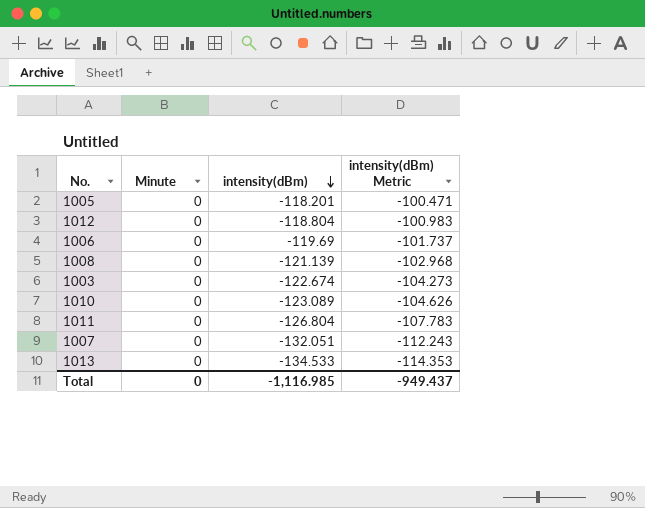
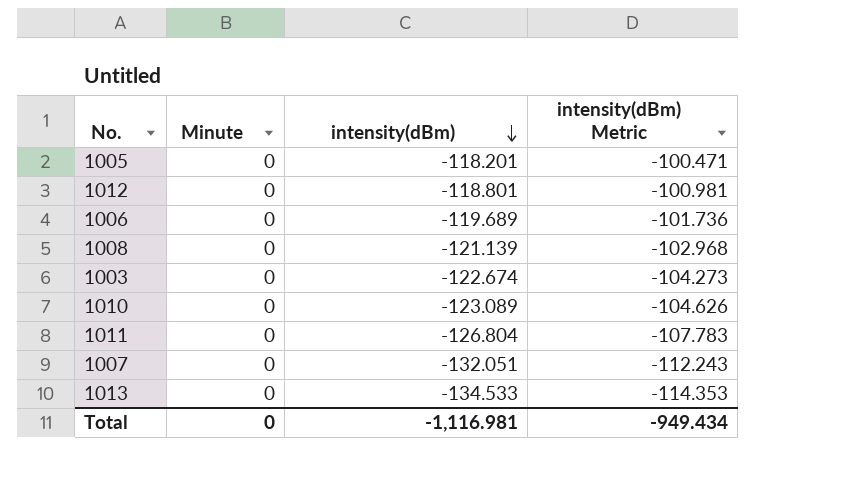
1012 | intensity(dBm): -118.804 -> -118.801
1012 | intensity(dBm) Metric: -100.983 -> -100.981
1006 | intensity(dBm): -119.69 -> -119.689
1006 | intensity(dBm) Metric: -101.737 -> -101.736
Total | intensity(dBm): -1,116.985 -> -1,116.981
Total | intensity(dBm) Metric: -949.437 -> -949.434

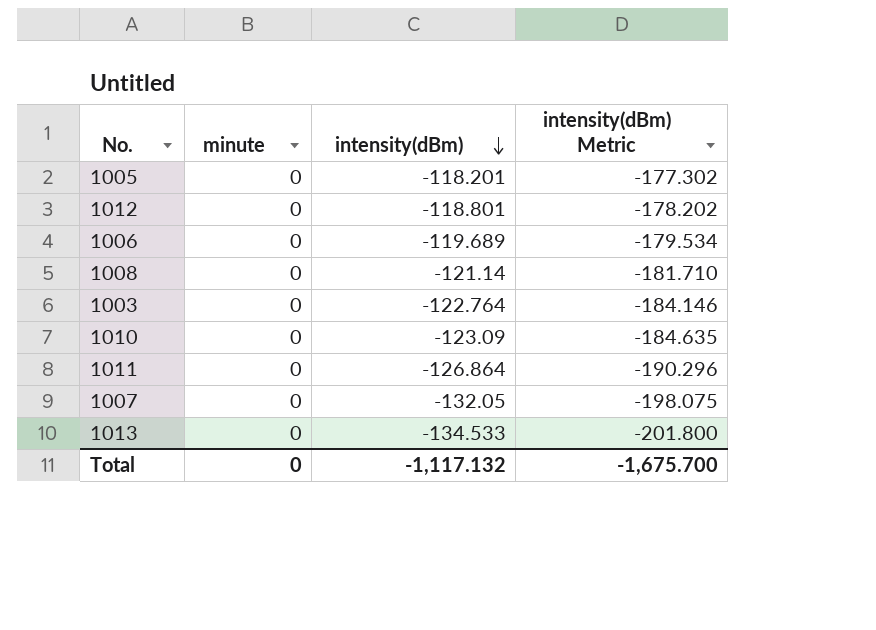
column name: Minute -> minute
column intensity(dBm) Metric | formula: [intensity(dBm)] * 0.85 -> [intensity(dBm)] * 1.5
1008 | intensity(dBm): -121.139 -> -121.14
1003 | intensity(dBm): -122.674 -> -122.764
1010 | intensity(dBm): -123.089 -> -123.09
1011 | intensity(dBm): -126.804 -> -126.864
1007 | intensity(dBm): -132.051 -> -132.05
Total | intensity(dBm): -1,116.981 -> -1,117.132
Total | intensity(dBm) Metric: -949.434 -> -1,675.700

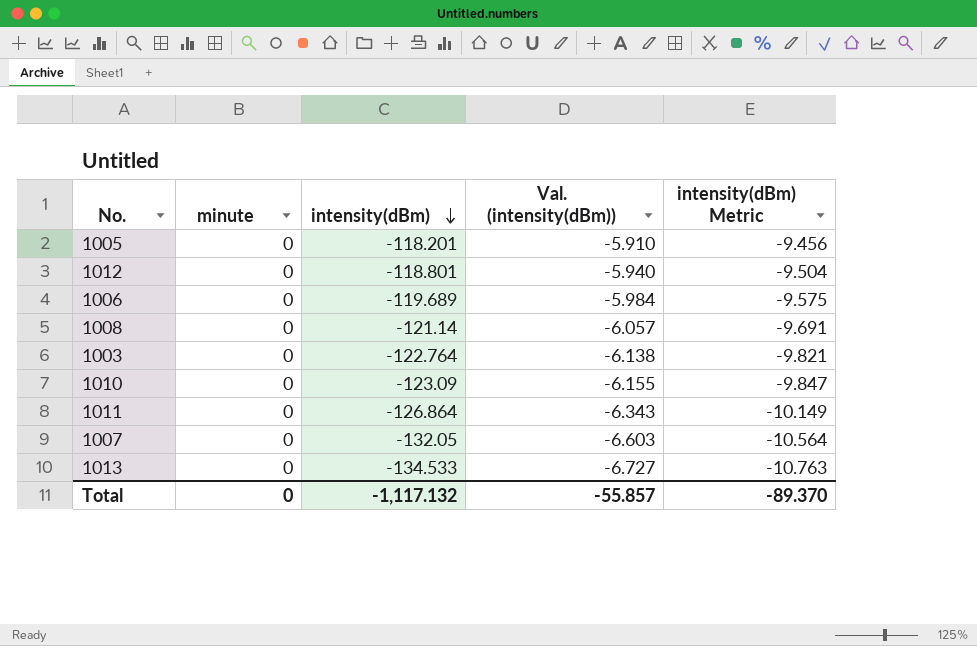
column Val. (intensity(dBm)) | formula: none -> [intensity(dBm)] * 0.05
column intensity(dBm) Metric | formula: [intensity(dBm)] * 1.5 -> [intensity(dBm)] * 0.08
Total | intensity(dBm) Metric: -1,675.700 -> -89.370

